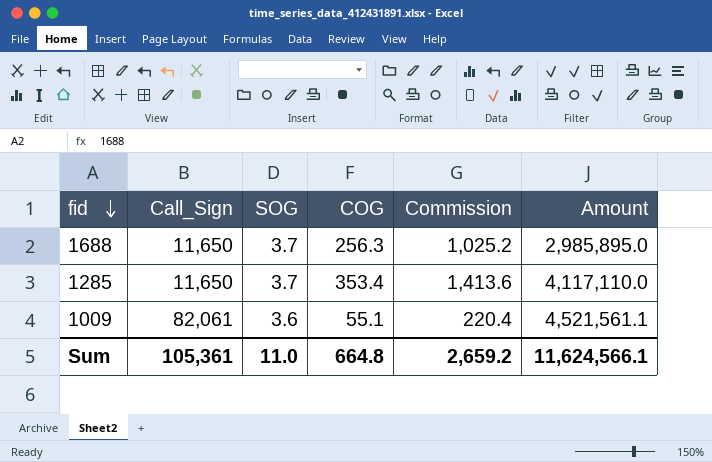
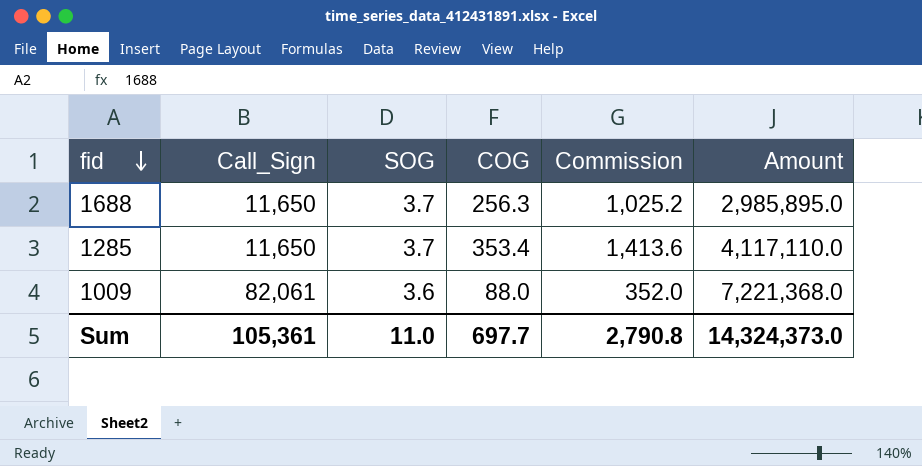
1009 | COG: 55.1 -> 88.0
1009 | Commission: 220.4 -> 352.0
1009 | Amount: 4,521,561.1 -> 7,221,368.0
Sum | COG: 664.8 -> 697.7
Sum | Commission: 2,659.2 -> 2,790.8
Sum | Amount: 11,624,566.1 -> 14,324,373.0

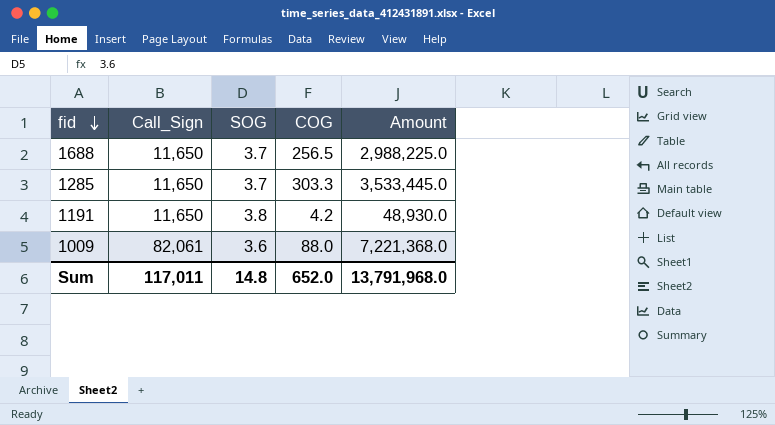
column Commission | formula: [COG] * 4 -> none
1688 | COG: 256.3 -> 256.5
1688 | Amount: 2,985,895.0 -> 2,988,225.0
1285 | COG: 353.4 -> 303.3
1285 | Amount: 4,117,110.0 -> 3,533,445.0
row 1191: none -> 11,650 | 3.8 | 4.2 | 48,930.0
Sum | Call_Sign: 105,361 -> 117,011
Sum | SOG: 11.0 -> 14.8
Sum | COG: 697.7 -> 652.0
Sum | Amount: 14,324,373.0 -> 13,791,968.0

